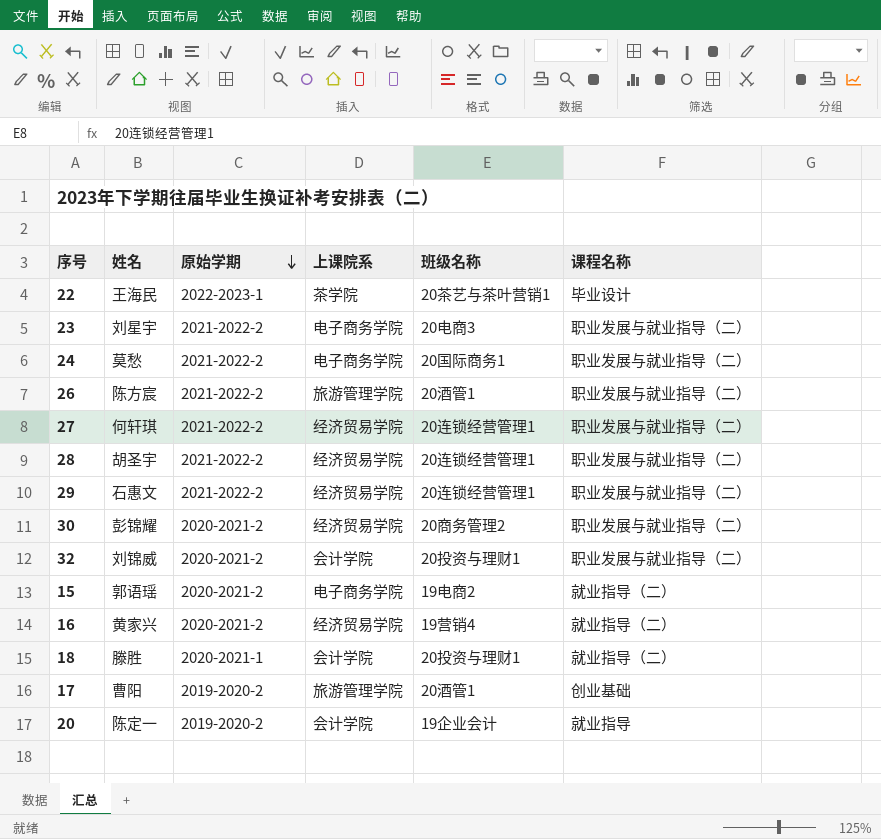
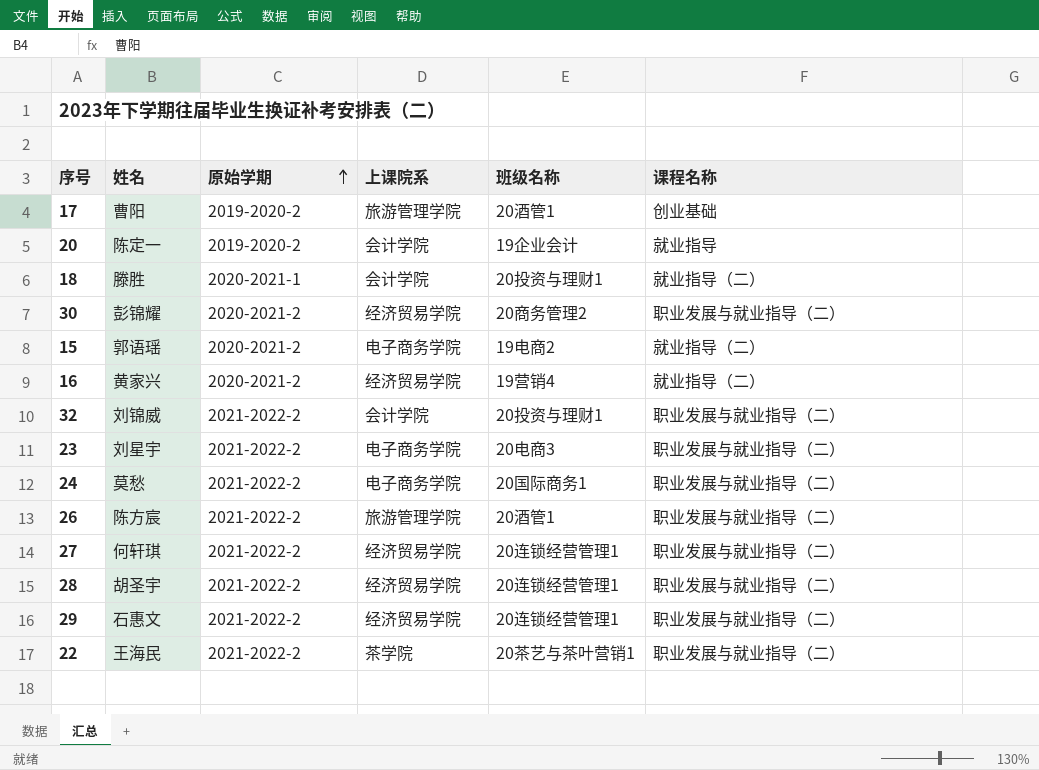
row order: 原始学期 descending -> 原始学期 ascending
32 | 原始学期: 2020-2021-2 -> 2021-2022-2
22 | 原始学期: 2022-2023-1 -> 2021-2022-2
22 | 课程名称: 毕业设计 -> 职业发展与就业指导（二）

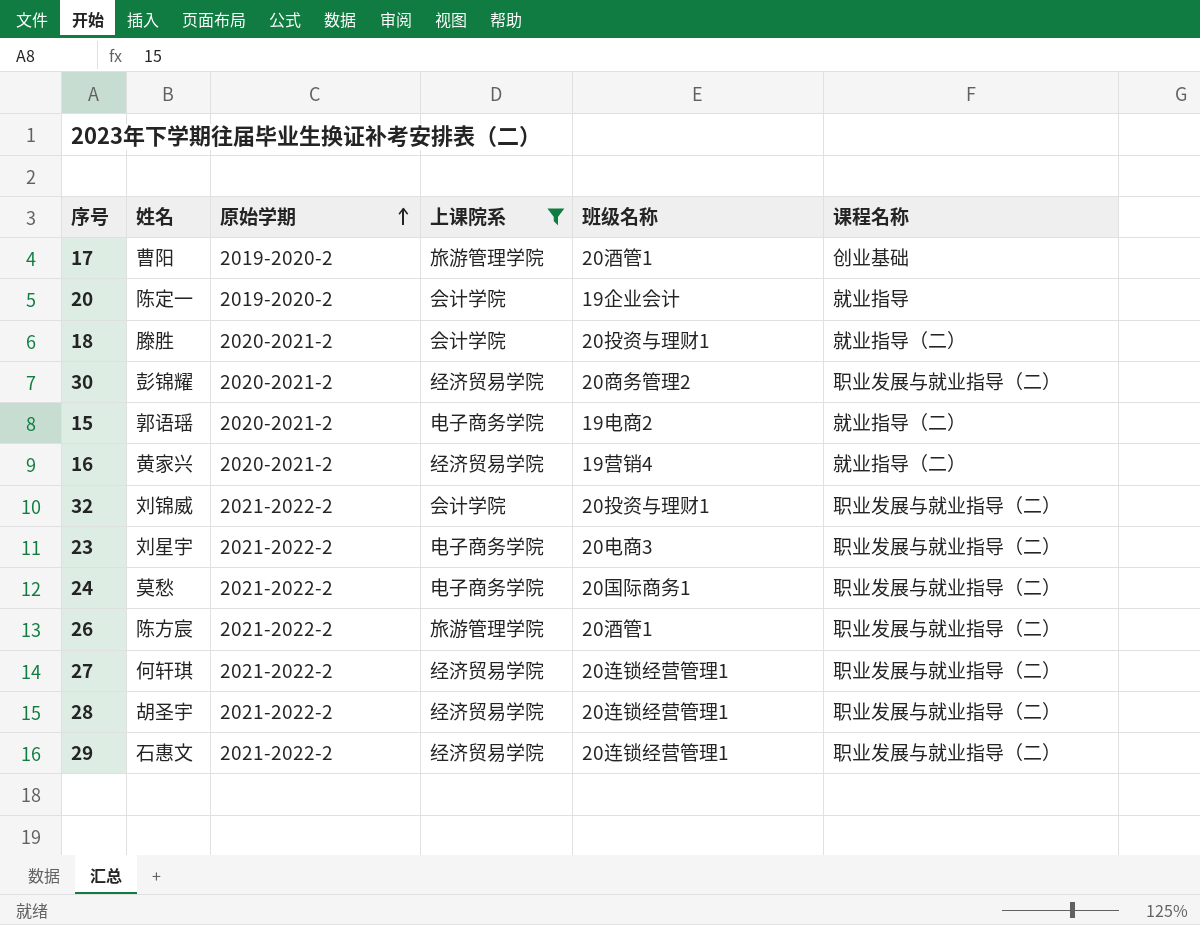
filter: none -> 上课院系 != 茶学院
18 | 原始学期: 2020-2021-1 -> 2020-2021-2

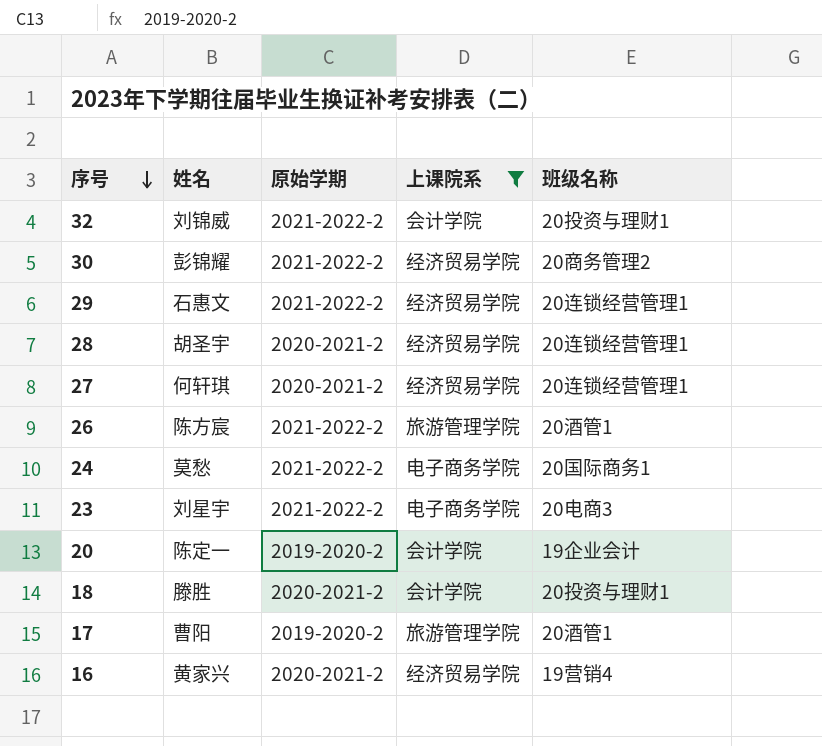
row order: 原始学期 ascending -> 序号 descending
column 课程名称 | position: 6 -> none
row 15: 郭语瑶 | 2020-2021-2 | 电子商务学院 | 19电商2 | 就业指导（二） -> none
30 | 原始学期: 2020-2021-2 -> 2021-2022-2
28 | 原始学期: 2021-2022-2 -> 2020-2021-2
27 | 原始学期: 2021-2022-2 -> 2020-2021-2

